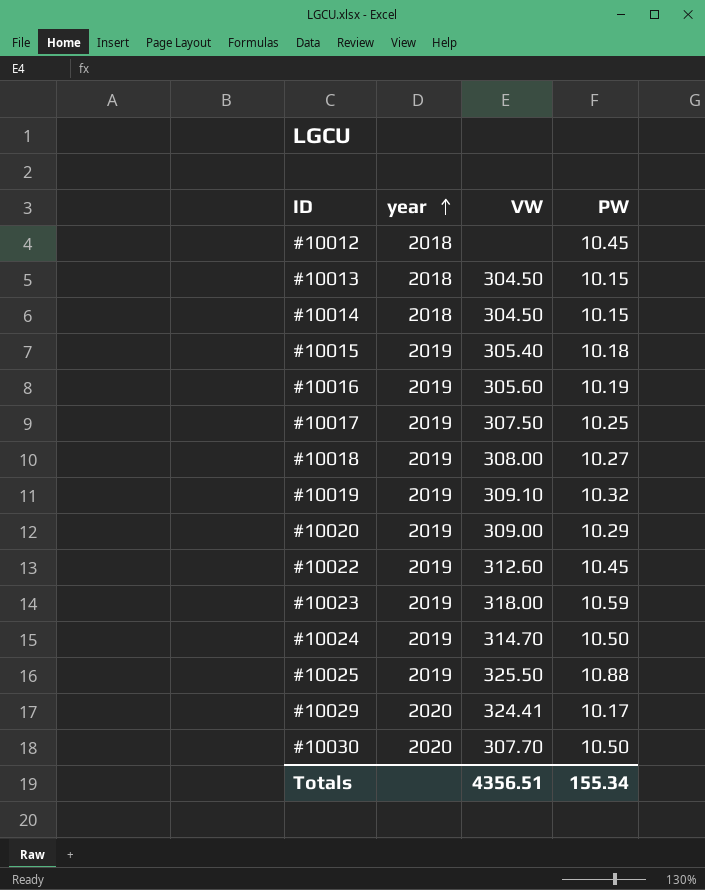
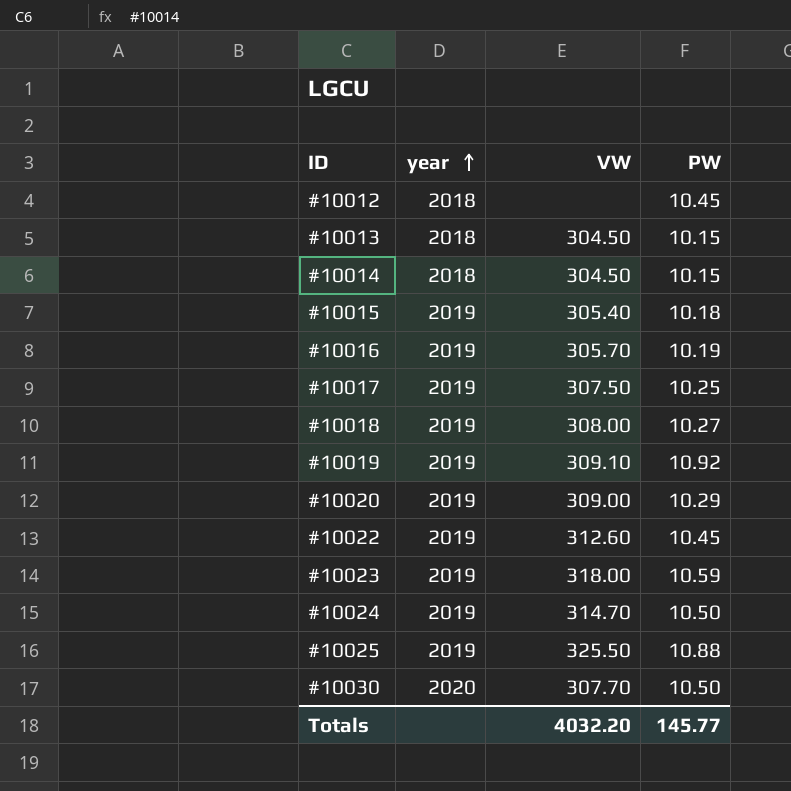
row #10029: 2020 | 324.41 | 10.17 -> none
#10016 | VW: 305.60 -> 305.70
#10019 | PW: 10.32 -> 10.92
Totals | VW: 4356.51 -> 4032.20
Totals | PW: 155.34 -> 145.77

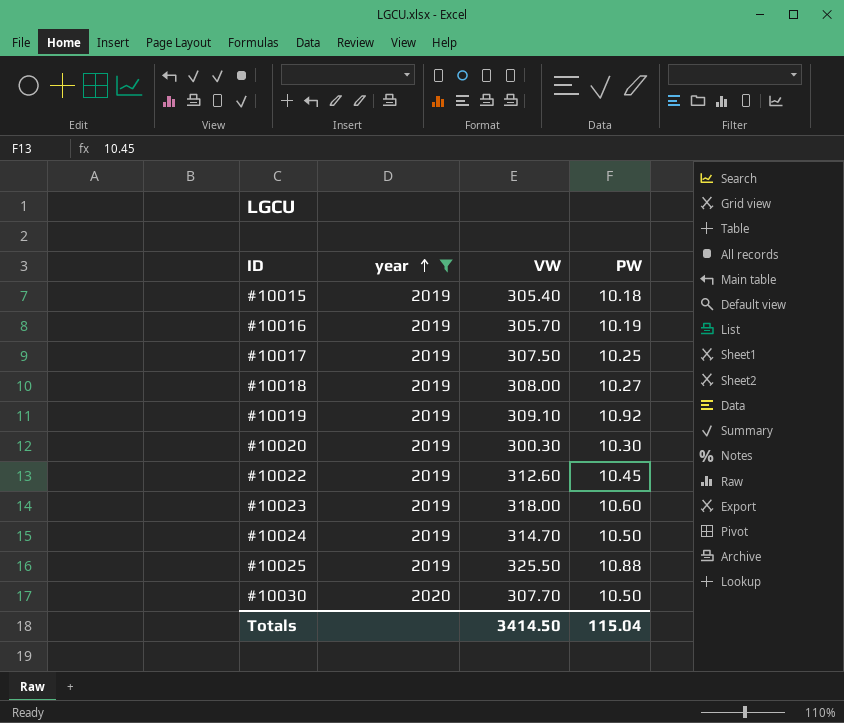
filter: none -> year != 2018
#10020 | VW: 309.00 -> 300.30
#10020 | PW: 10.29 -> 10.30
#10023 | PW: 10.59 -> 10.60
Totals | VW: 4032.20 -> 3414.50
Totals | PW: 145.77 -> 115.04

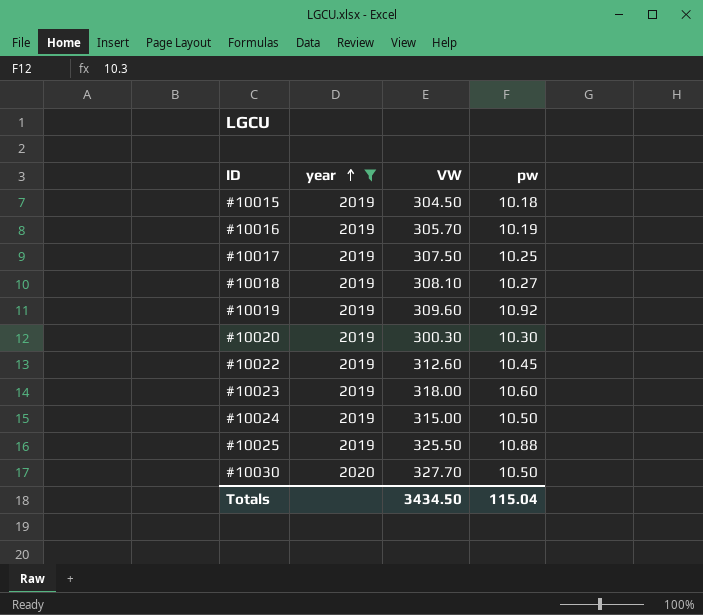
column name: PW -> pw
#10015 | VW: 305.40 -> 304.50
#10018 | VW: 308.00 -> 308.10
#10019 | VW: 309.10 -> 309.60
#10024 | VW: 314.70 -> 315.00
#10030 | VW: 307.70 -> 327.70
Totals | VW: 3414.50 -> 3434.50

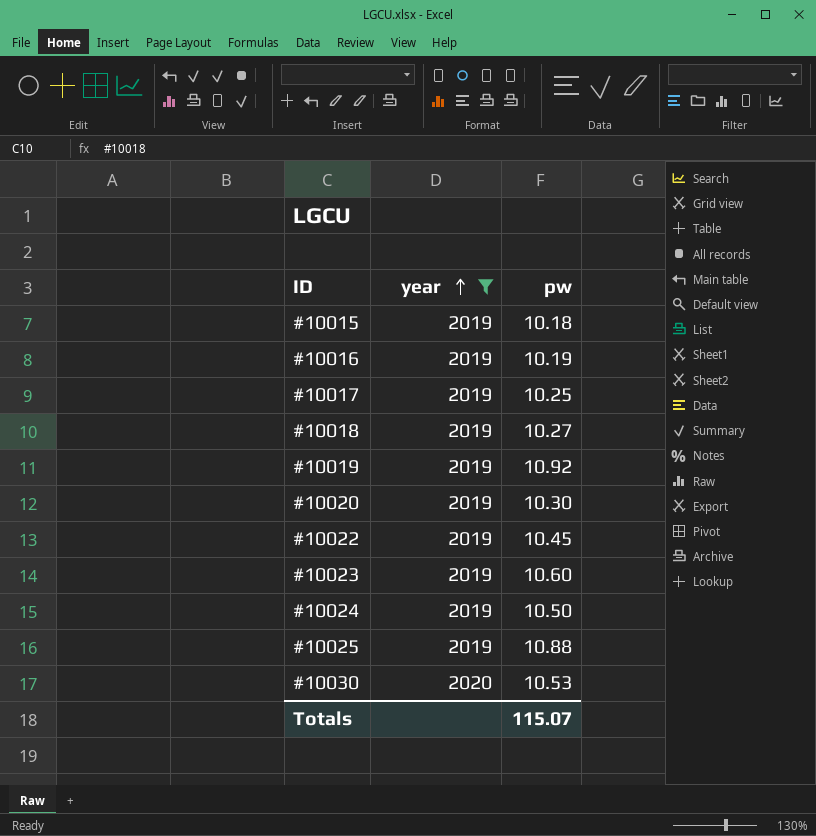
column VW | position: 3 -> none
#10030 | pw: 10.50 -> 10.53
Totals | pw: 115.04 -> 115.07

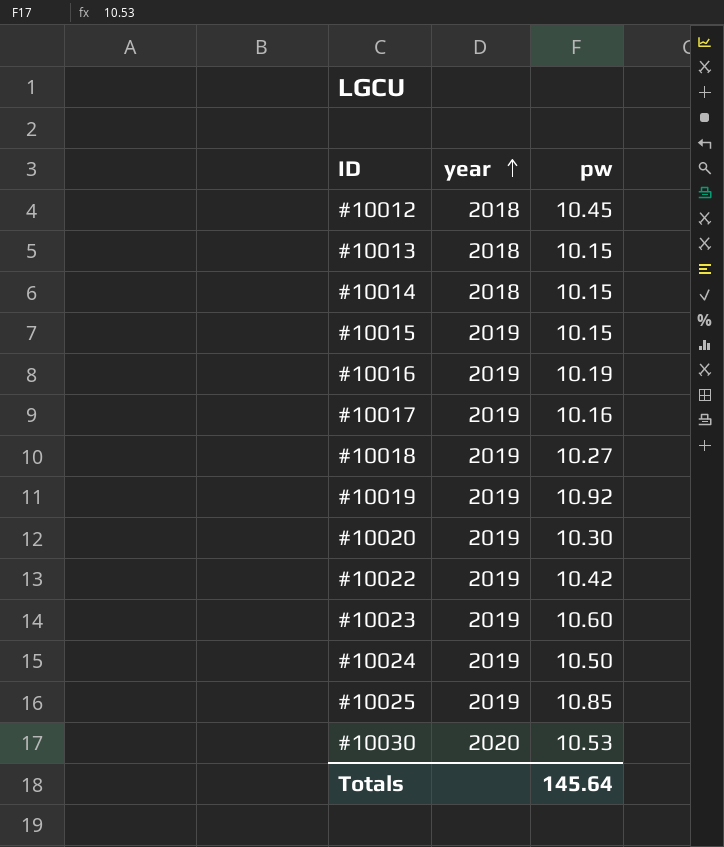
filter: year != 2018 -> none
#10015 | pw: 10.18 -> 10.15
#10017 | pw: 10.25 -> 10.16
#10022 | pw: 10.45 -> 10.42
#10025 | pw: 10.88 -> 10.85
Totals | pw: 115.07 -> 145.64

